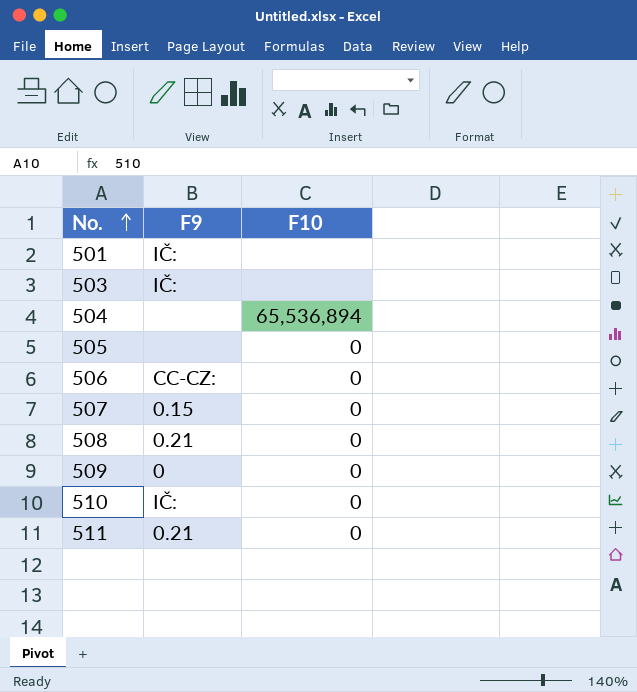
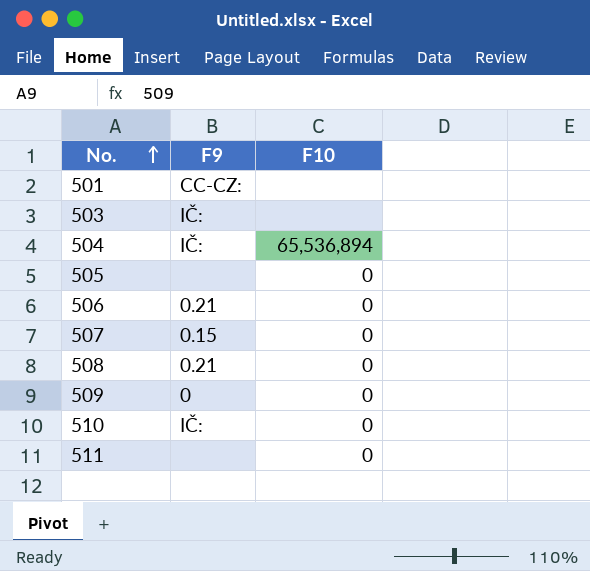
501 | F9: IČ: -> CC-CZ:
504 | F9: none -> IČ:
506 | F9: CC-CZ: -> 0.21
511 | F9: 0.21 -> none

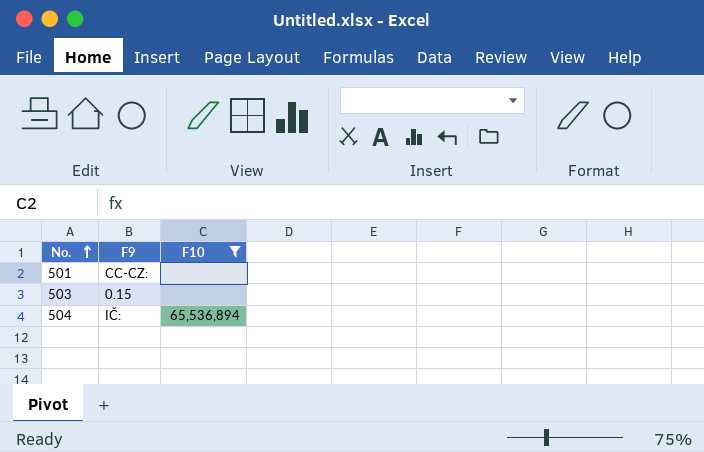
filter: none -> F10 != 0
503 | F9: IČ: -> 0.15

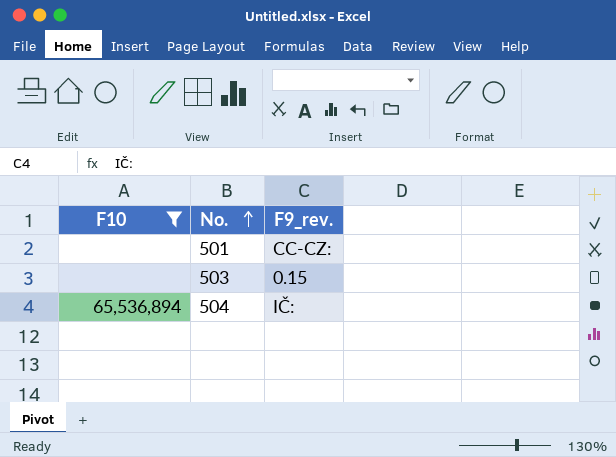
column F10 | position: 3 -> 1
column name: F9 -> F9_rev.

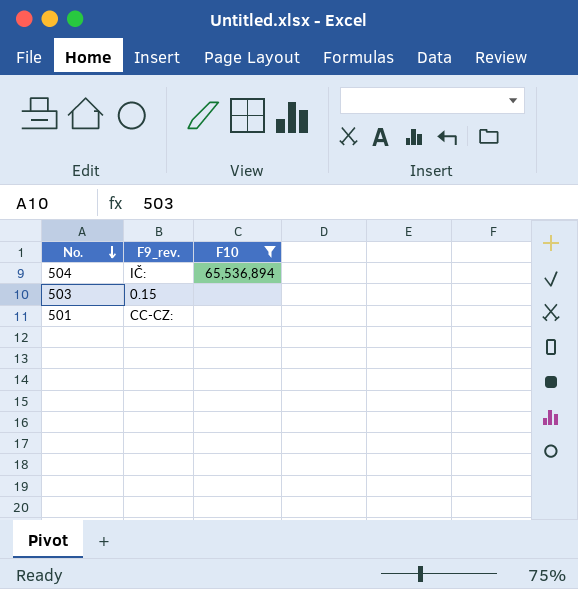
row order: No. ascending -> No. descending
column F10 | position: 1 -> 3

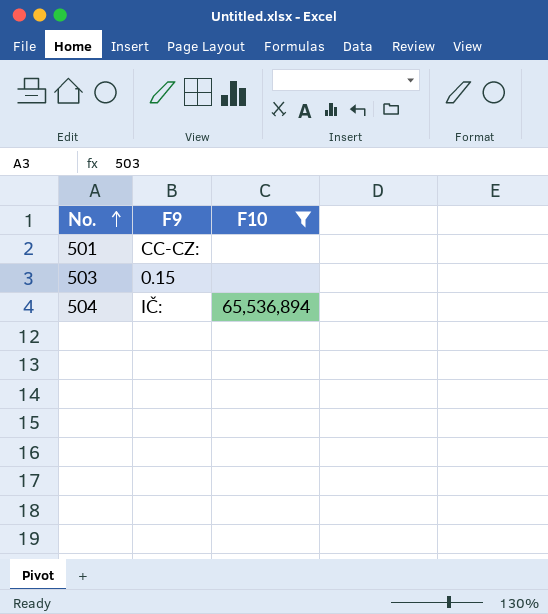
row order: No. descending -> No. ascending
column name: F9_rev. -> F9

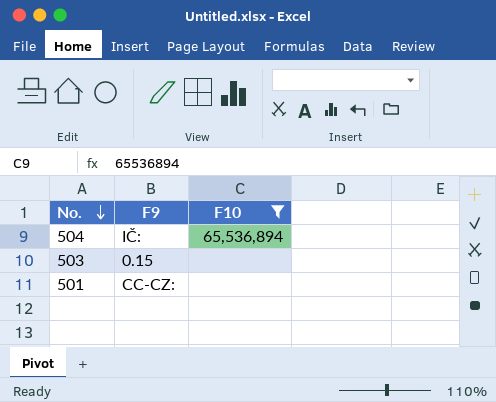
row order: No. ascending -> No. descending

